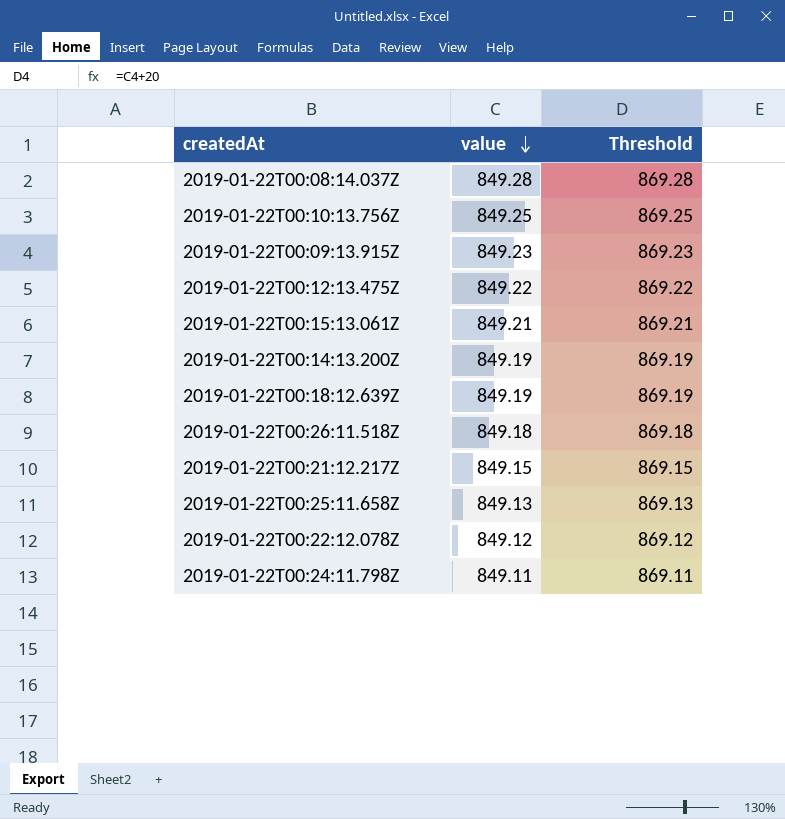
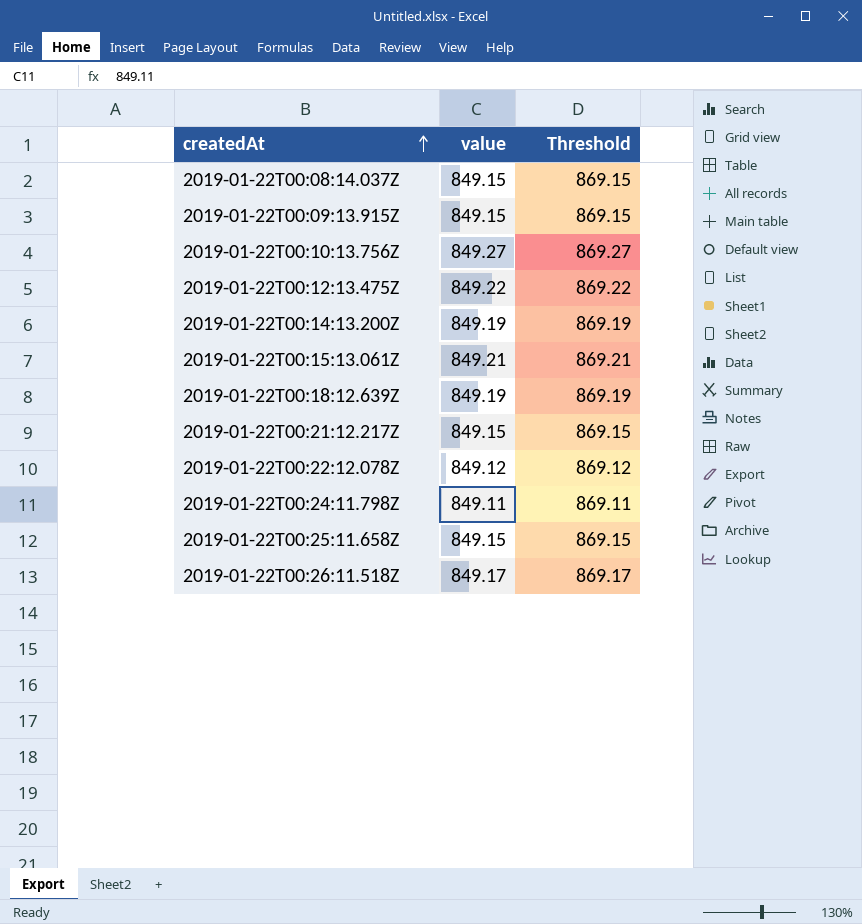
row order: value descending -> createdAt ascending
2019-01-22T00:08:14.037Z | value: 849.28 -> 849.15
2019-01-22T00:08:14.037Z | Threshold: 869.28 -> 869.15
2019-01-22T00:09:13.915Z | value: 849.23 -> 849.15
2019-01-22T00:09:13.915Z | Threshold: 869.23 -> 869.15
2019-01-22T00:10:13.756Z | value: 849.25 -> 849.27
2019-01-22T00:10:13.756Z | Threshold: 869.25 -> 869.27
2019-01-22T00:25:11.658Z | value: 849.13 -> 849.15
2019-01-22T00:25:11.658Z | Threshold: 869.13 -> 869.15
2019-01-22T00:26:11.518Z | value: 849.18 -> 849.17
2019-01-22T00:26:11.518Z | Threshold: 869.18 -> 869.17

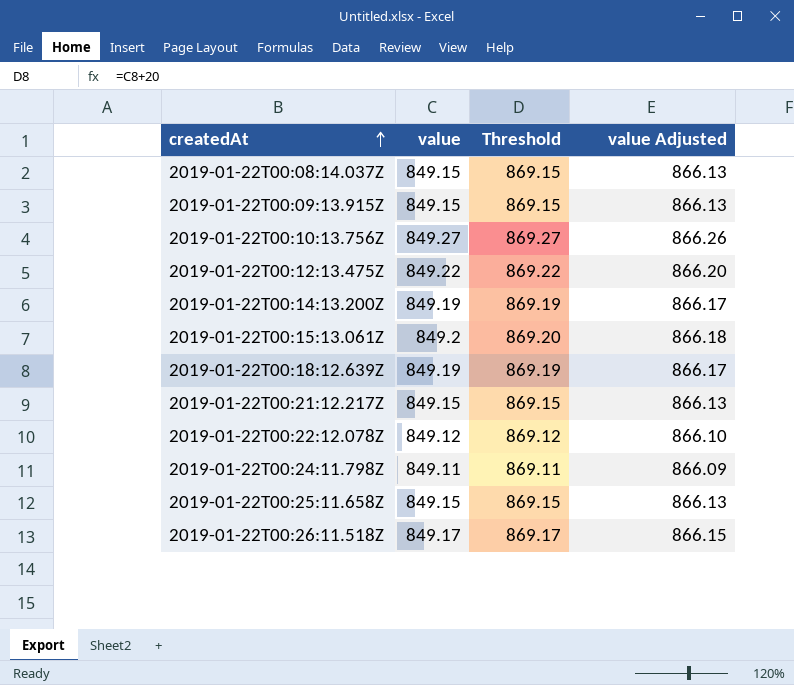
column value Adjusted | formula: none -> [value] * 1.02
2019-01-22T00:15:13.061Z | value: 849.21 -> 849.2
2019-01-22T00:15:13.061Z | Threshold: 869.21 -> 869.20

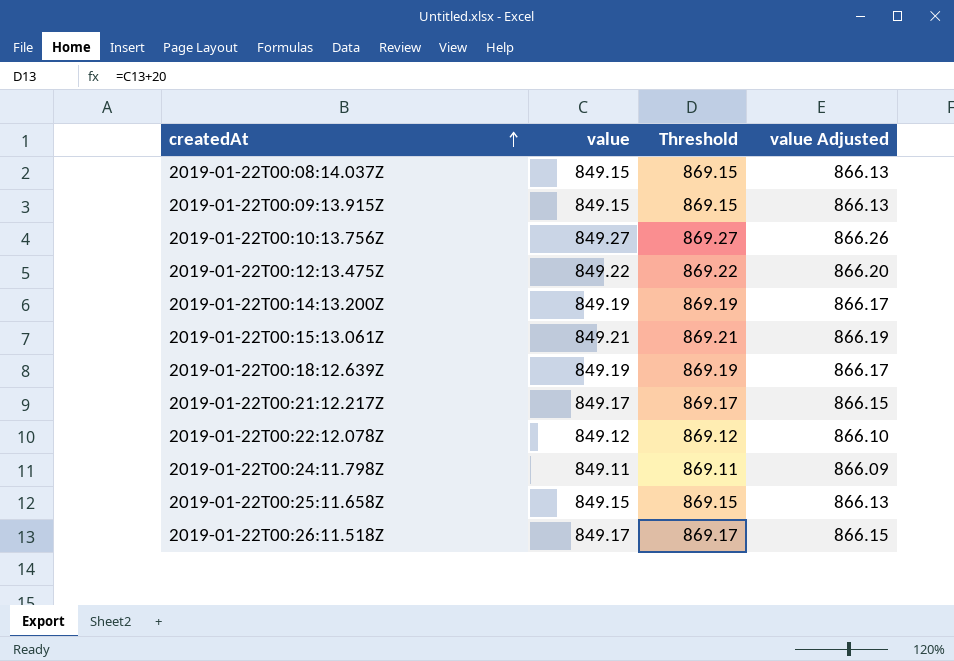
2019-01-22T00:15:13.061Z | value: 849.2 -> 849.21
2019-01-22T00:15:13.061Z | Threshold: 869.20 -> 869.21
2019-01-22T00:15:13.061Z | value Adjusted: 866.18 -> 866.19
2019-01-22T00:21:12.217Z | value: 849.15 -> 849.17
2019-01-22T00:21:12.217Z | Threshold: 869.15 -> 869.17
2019-01-22T00:21:12.217Z | value Adjusted: 866.13 -> 866.15

